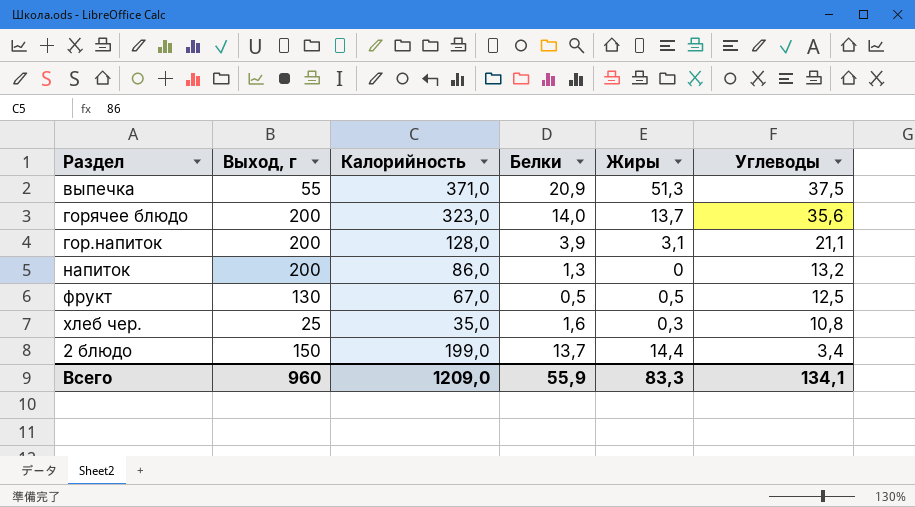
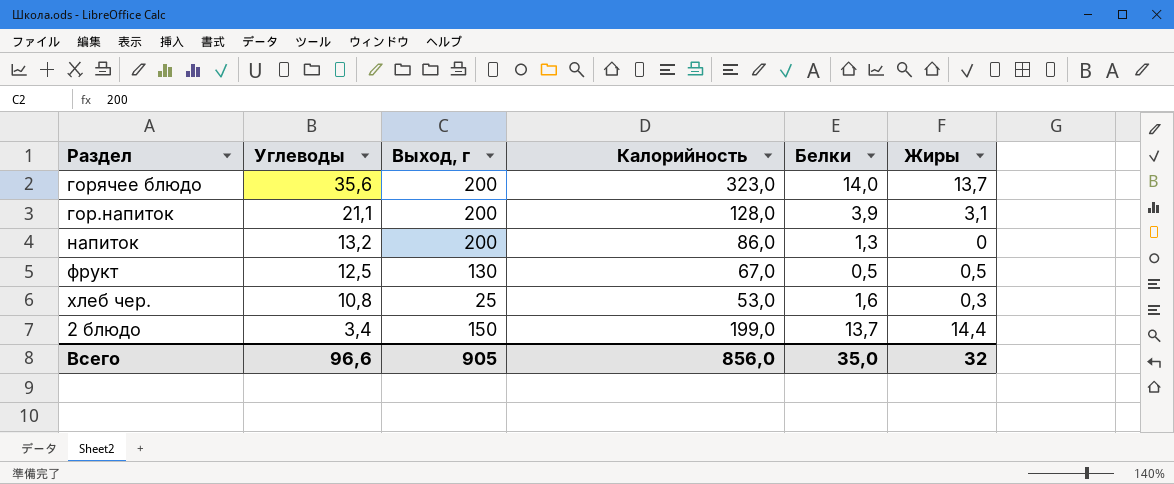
column Углеводы | position: 6 -> 2
row выпечка: 55 | 371,0 | 20,9 | 51,3 | 37,5 -> none
хлеб чер. | Калорийность: 35,0 -> 53,0
Всего | Углеводы: 134,1 -> 96,6
Всего | Выход, г: 960 -> 905
Всего | Калорийность: 1209,0 -> 856,0
Всего | Белки: 55,9 -> 35,0
Всего | Жиры: 83,3 -> 32

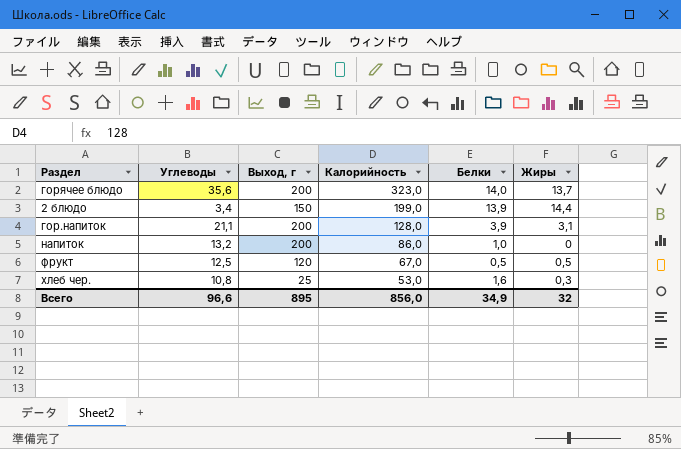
row order: Углеводы descending -> Калорийность descending
2 блюдо | Белки: 13,7 -> 13,9
напиток | Белки: 1,3 -> 1,0
фрукт | Выход, г: 130 -> 120
Всего | Выход, г: 905 -> 895
Всего | Белки: 35,0 -> 34,9

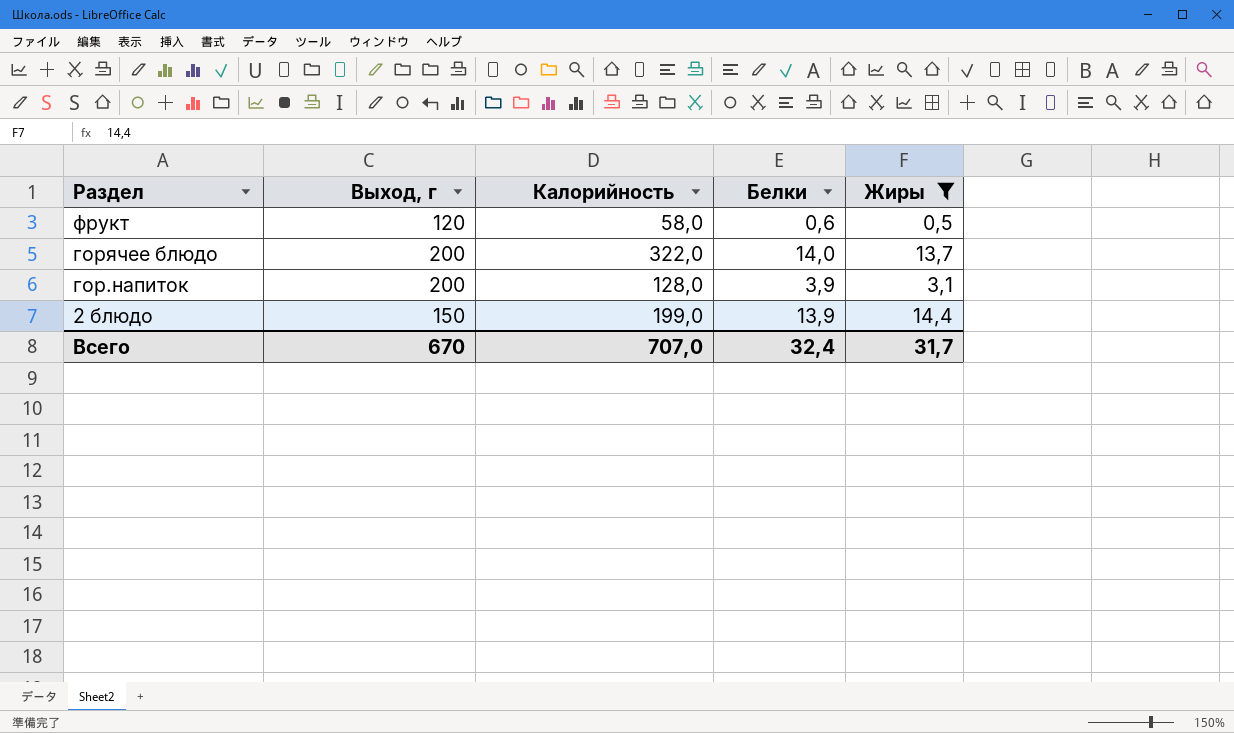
filter: none -> Жиры >= 0,5
row order: Калорийность descending -> Раздел descending
column Углеводы | position: 2 -> none
фрукт | Калорийность: 67,0 -> 58,0
фрукт | Белки: 0,5 -> 0,6
горячее блюдо | Калорийность: 323,0 -> 322,0
Всего | Выход, г: 895 -> 670
Всего | Калорийность: 856,0 -> 707,0
Всего | Белки: 34,9 -> 32,4
Всего | Жиры: 32 -> 31,7

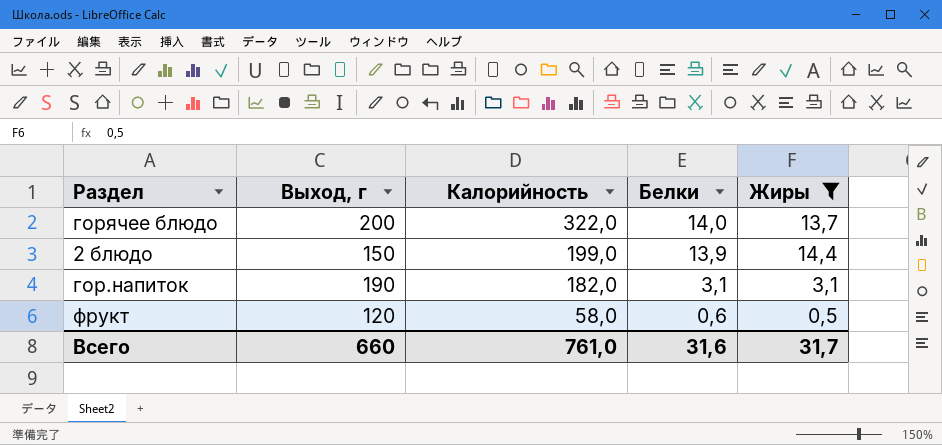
row order: Раздел descending -> Калорийность descending
гор.напиток | Выход, г: 200 -> 190
гор.напиток | Калорийность: 128,0 -> 182,0
гор.напиток | Белки: 3,9 -> 3,1
Всего | Выход, г: 670 -> 660
Всего | Калорийность: 707,0 -> 761,0
Всего | Белки: 32,4 -> 31,6

